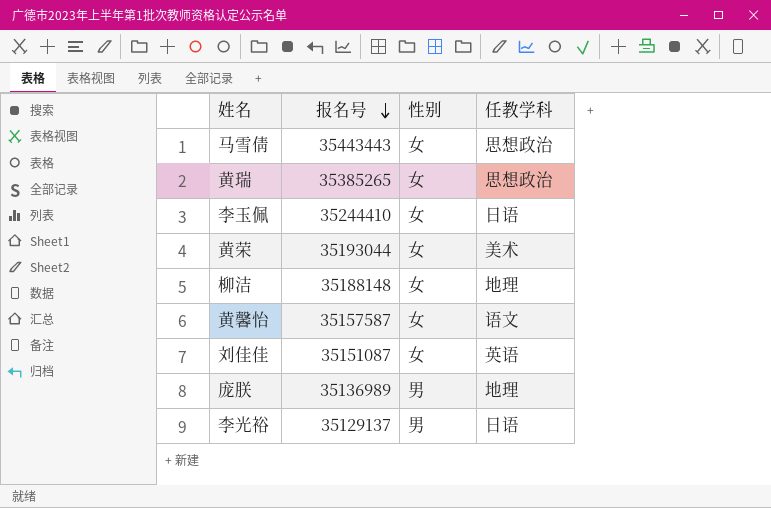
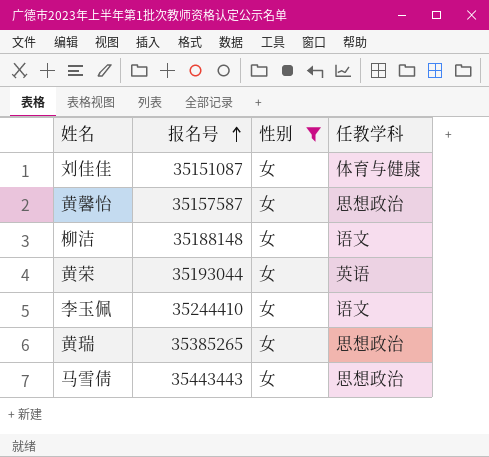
filter: none -> 性别 = 女
row order: 报名号 descending -> 报名号 ascending
刘佳佳 | 任教学科: 英语 -> 体育与健康
黄馨怡 | 任教学科: 语文 -> 思想政治
柳洁 | 任教学科: 地理 -> 语文
黄荣 | 任教学科: 美术 -> 英语
李玉佩 | 任教学科: 日语 -> 语文

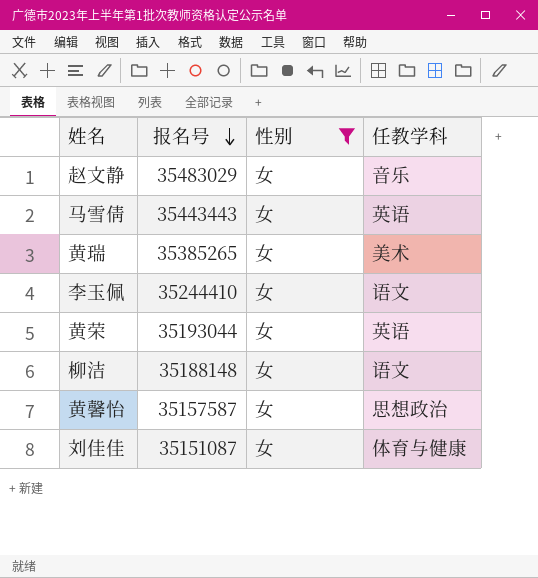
row order: 报名号 ascending -> 报名号 descending
row 赵文静: none -> 35483029 | 女 | 音乐
马雪倩 | 任教学科: 思想政治 -> 英语
黄瑞 | 任教学科: 思想政治 -> 美术

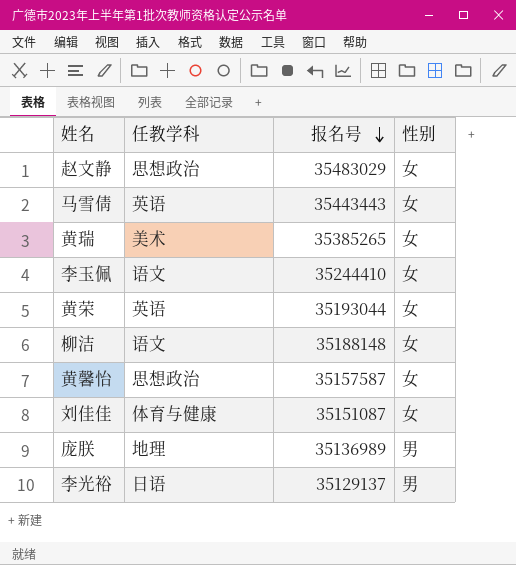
filter: 性别 = 女 -> none
column 任教学科 | position: 4 -> 2
赵文静 | 任教学科: 音乐 -> 思想政治

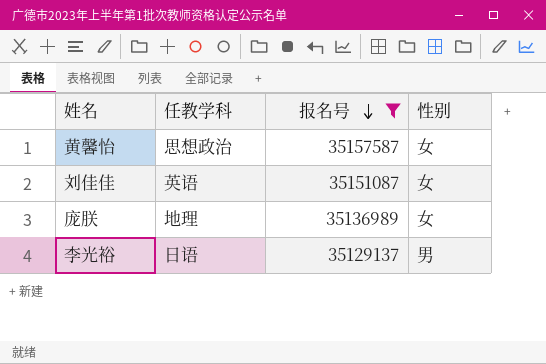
filter: none -> 报名号 <= 35157587
刘佳佳 | 任教学科: 体育与健康 -> 英语
庞朕 | 性别: 男 -> 女

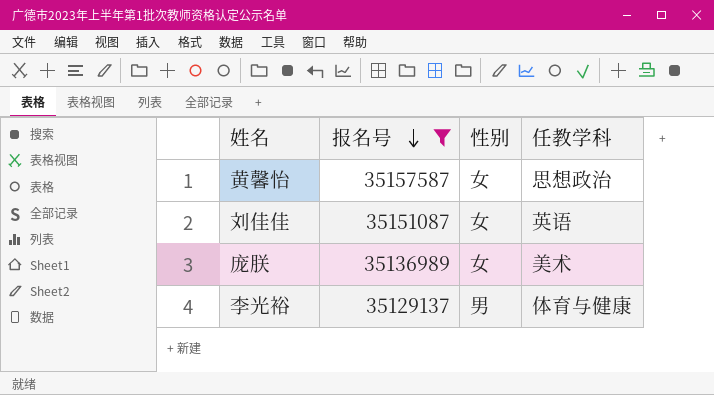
column 任教学科 | position: 2 -> 4
庞朕 | 任教学科: 地理 -> 美术
李光裕 | 任教学科: 日语 -> 体育与健康

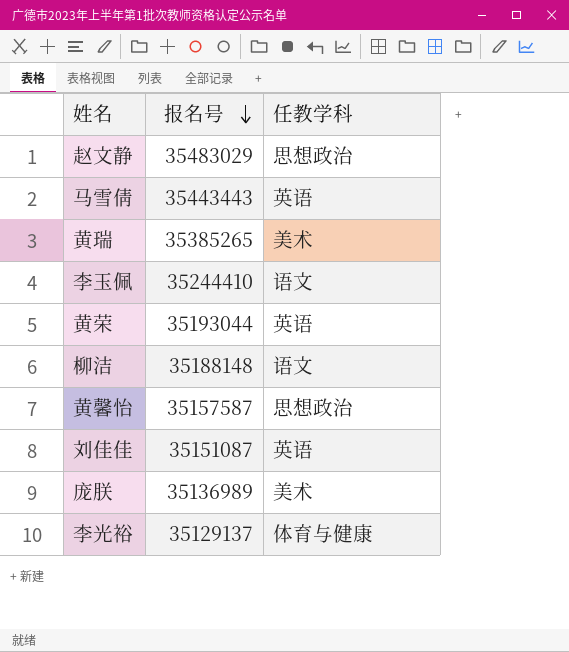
filter: 报名号 <= 35157587 -> none
column 性别 | position: 3 -> none

